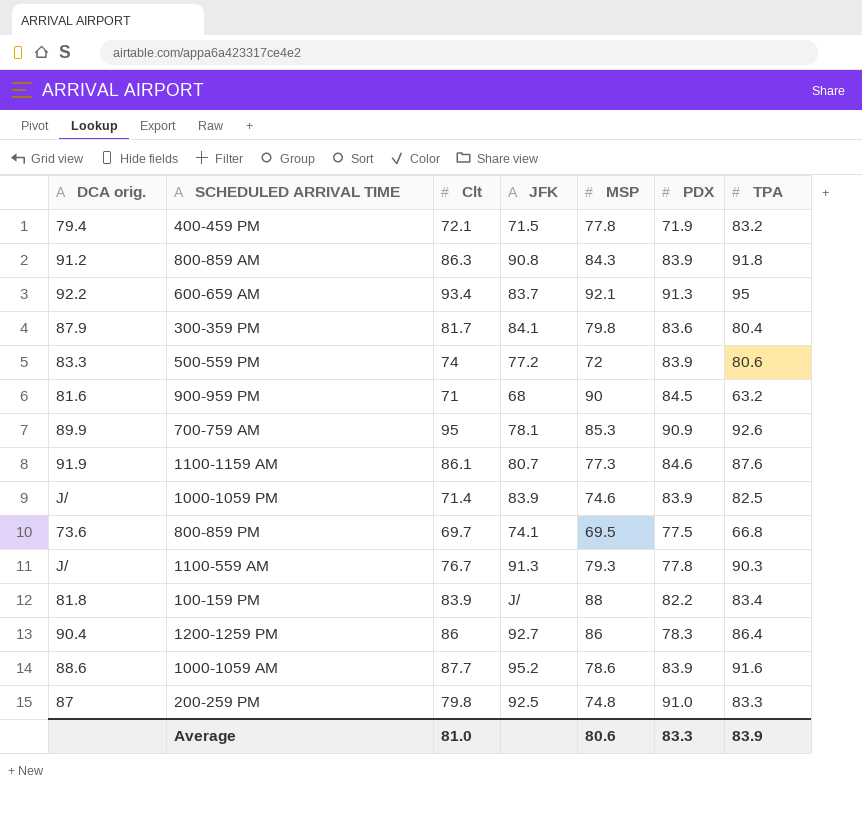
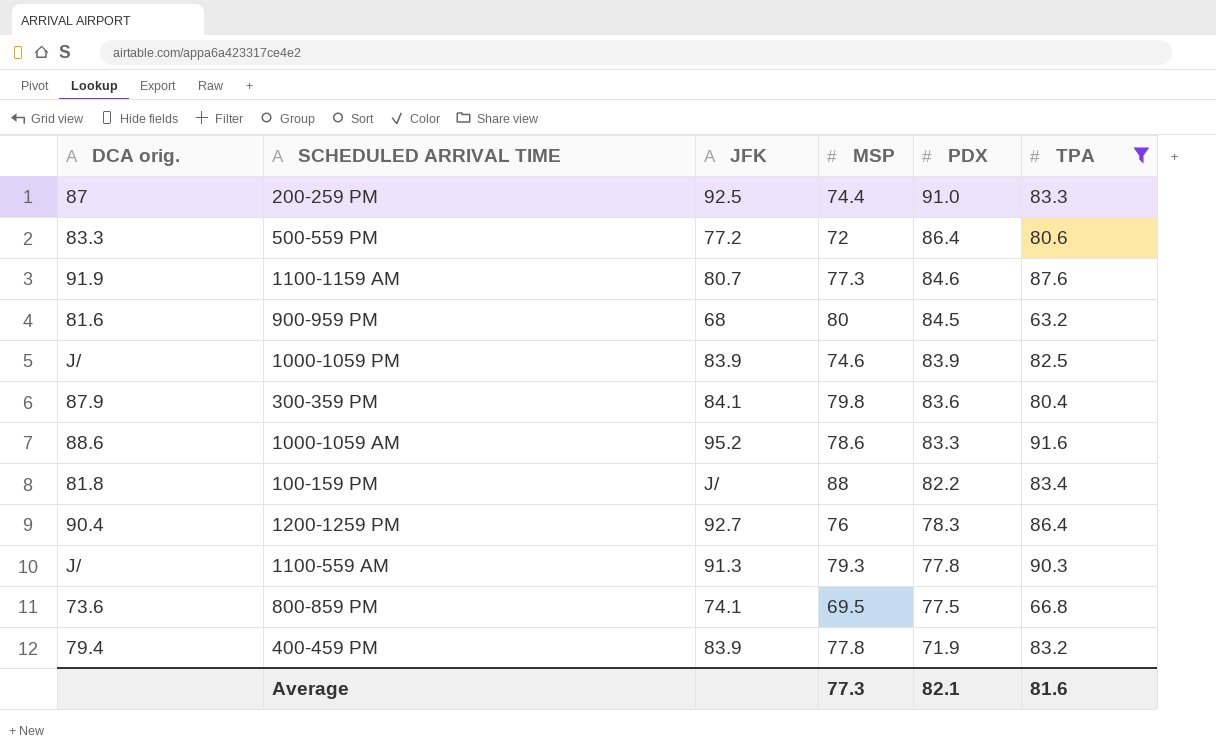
filter: none -> TPA <= 91.6
row order: none -> PDX descending
column Clt | position: 3 -> none
200-259 PM | MSP: 74.8 -> 74.4
500-559 PM | PDX: 83.9 -> 86.4
900-959 PM | MSP: 90 -> 80
1000-1059 AM | PDX: 83.9 -> 83.3
1200-1259 PM | MSP: 86 -> 76
400-459 PM | JFK: 71.5 -> 83.9
Average | MSP: 80.6 -> 77.3
Average | PDX: 83.3 -> 82.1
Average | TPA: 83.9 -> 81.6

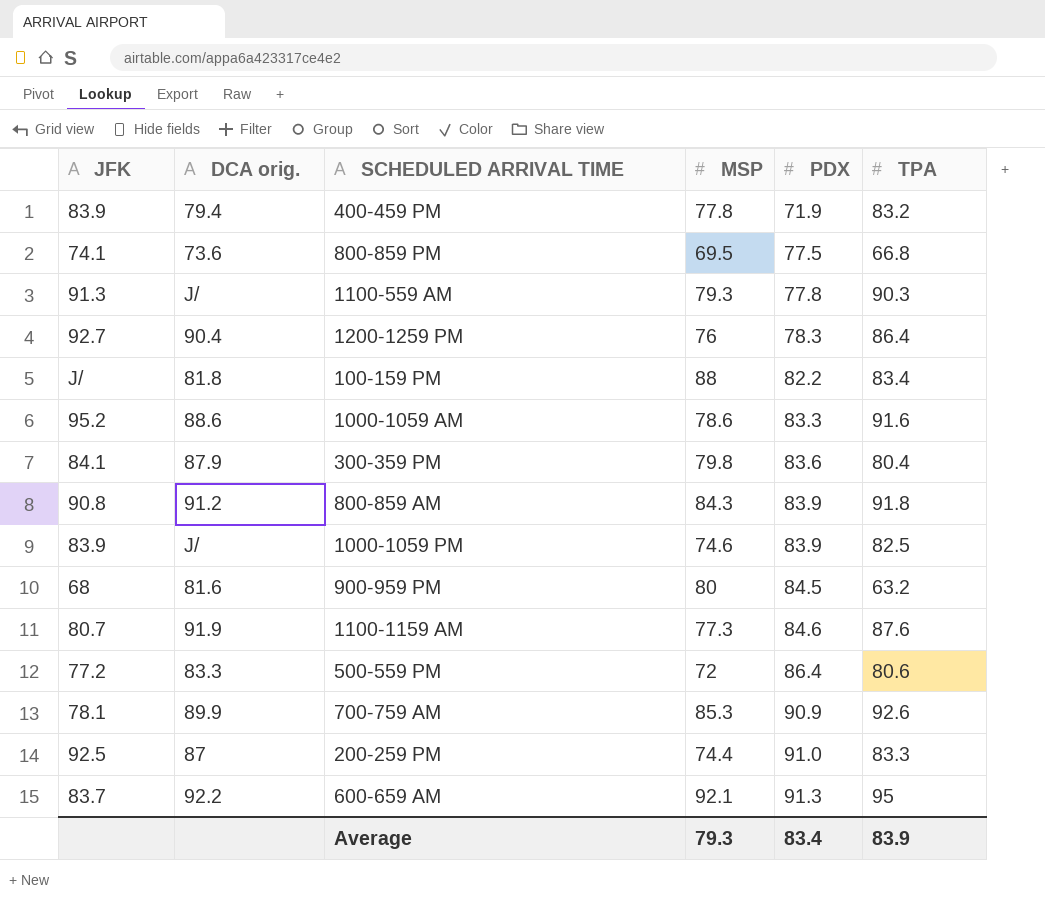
filter: TPA <= 91.6 -> none
row order: PDX descending -> PDX ascending
column JFK | position: 3 -> 1
Average | MSP: 77.3 -> 79.3
Average | PDX: 82.1 -> 83.4
Average | TPA: 81.6 -> 83.9

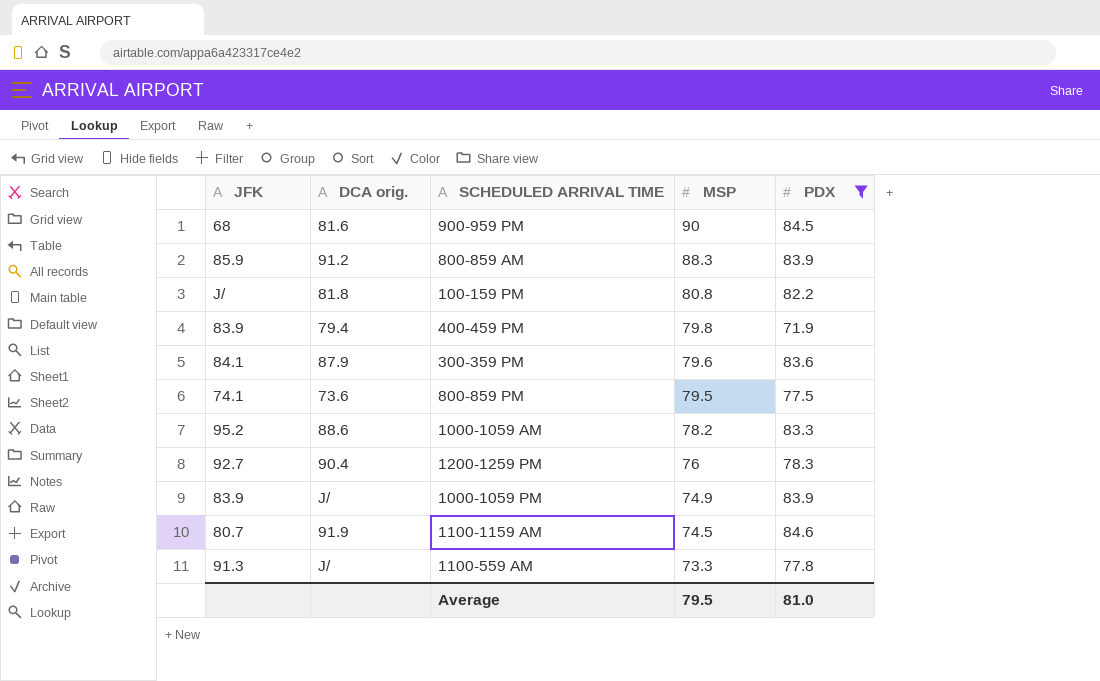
filter: none -> PDX <= 84.6
row order: PDX ascending -> MSP descending
column TPA | position: 6 -> none
900-959 PM | MSP: 80 -> 90
800-859 AM | JFK: 90.8 -> 85.9
800-859 AM | MSP: 84.3 -> 88.3
100-159 PM | MSP: 88 -> 80.8
400-459 PM | MSP: 77.8 -> 79.8
300-359 PM | MSP: 79.8 -> 79.6
800-859 PM | MSP: 69.5 -> 79.5
1000-1059 AM | MSP: 78.6 -> 78.2
1000-1059 PM | MSP: 74.6 -> 74.9
1100-1159 AM | MSP: 77.3 -> 74.5
1100-559 AM | MSP: 79.3 -> 73.3
Average | MSP: 79.3 -> 79.5
Average | PDX: 83.4 -> 81.0

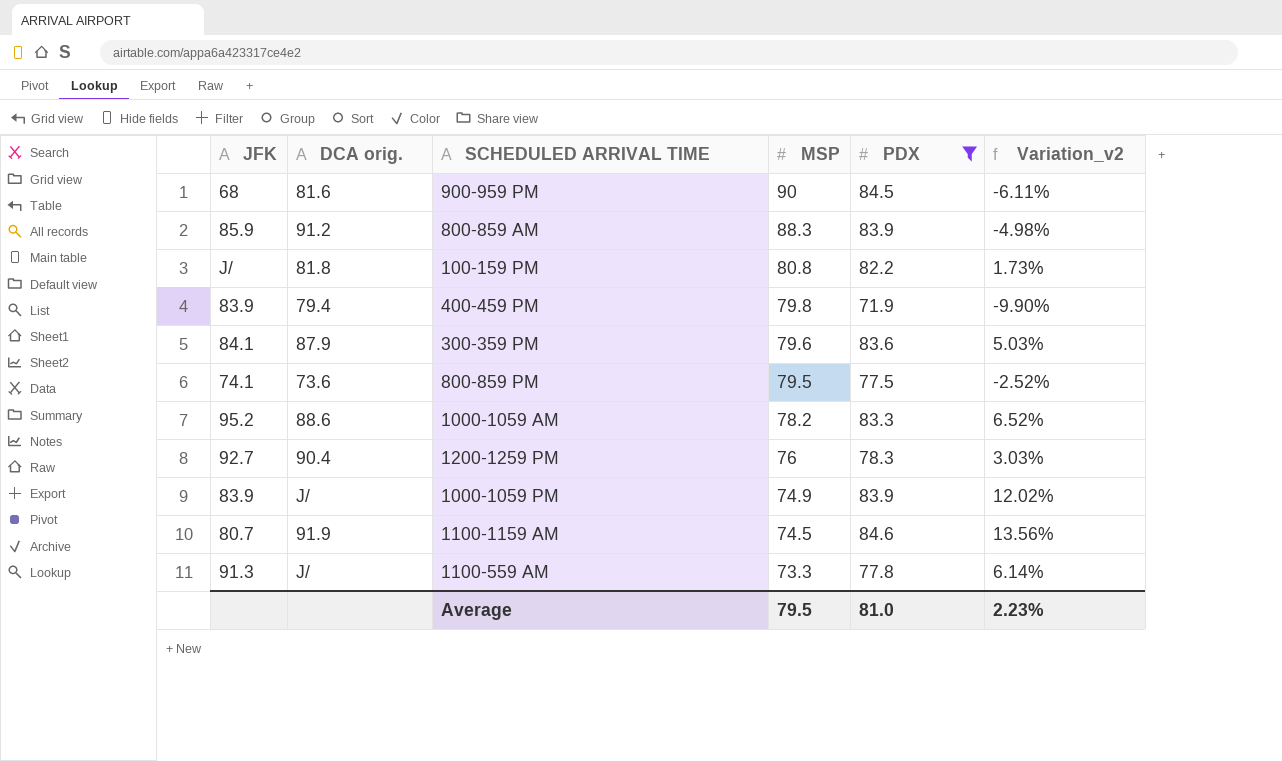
column Variation_v2 | formula: none -> ([PDX] - [MSP]) / [MSP]

